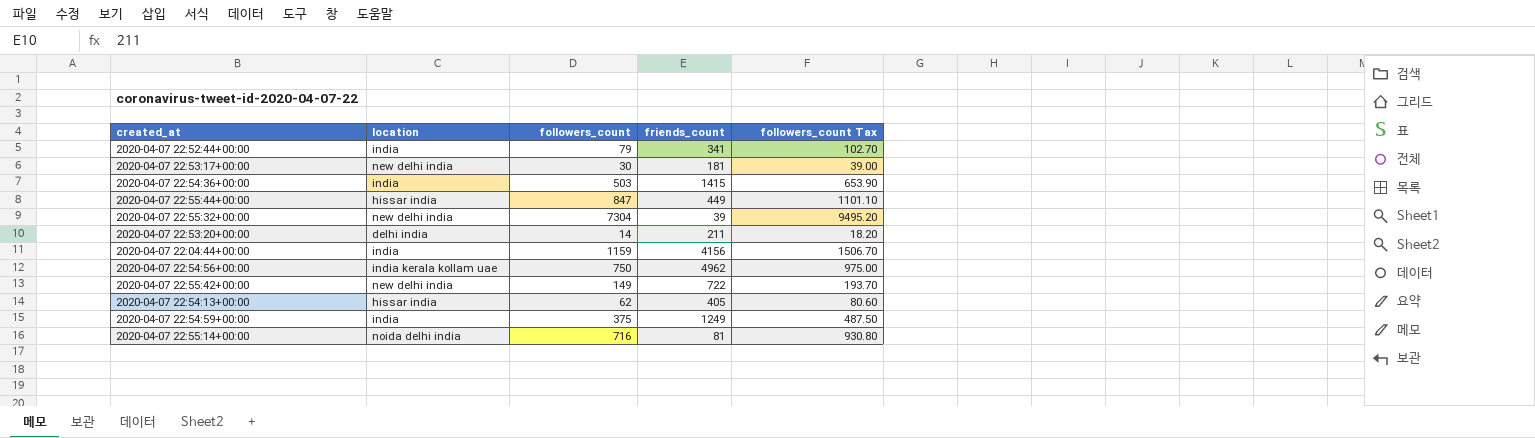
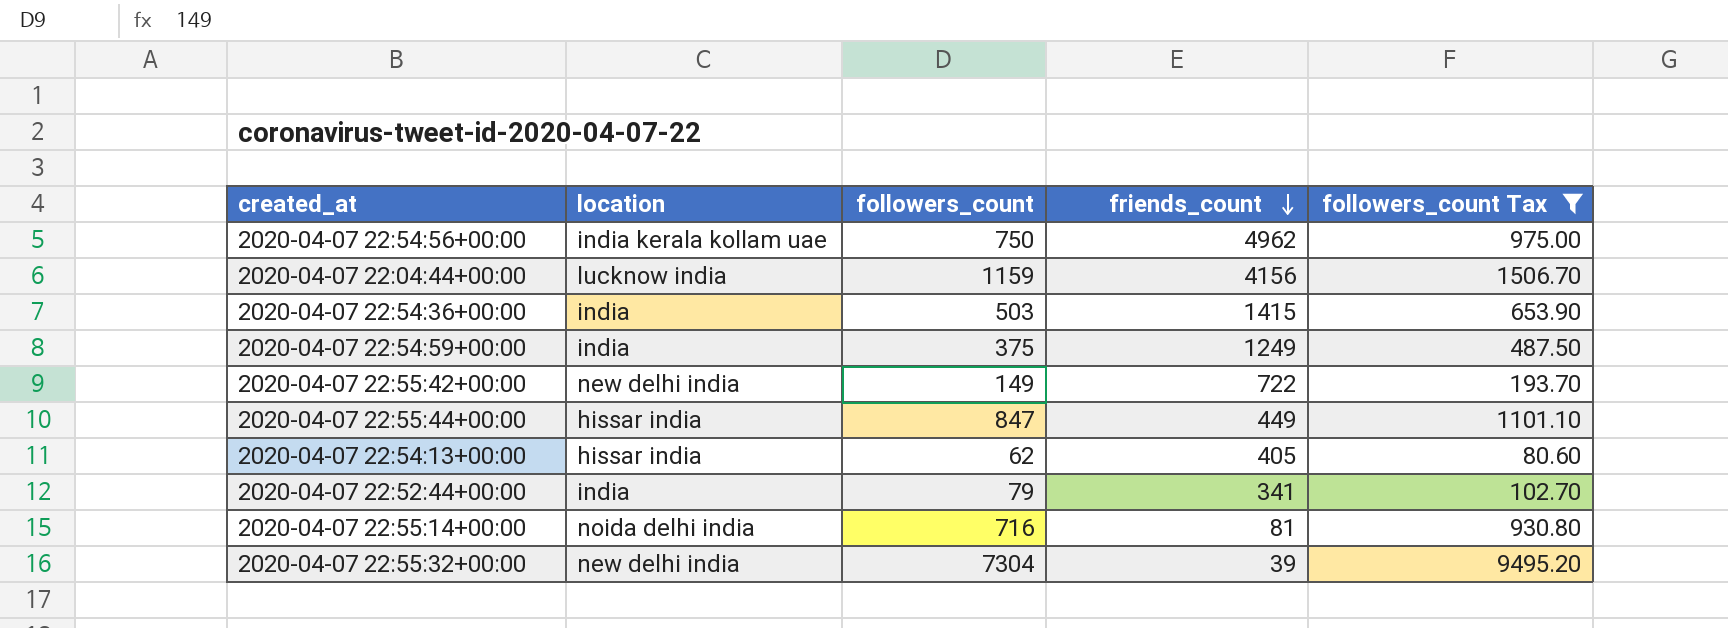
filter: none -> followers_count Tax >= 80.60
row order: none -> friends_count descending
2020-04-07 22:04:44+00:00 | location: india -> lucknow india

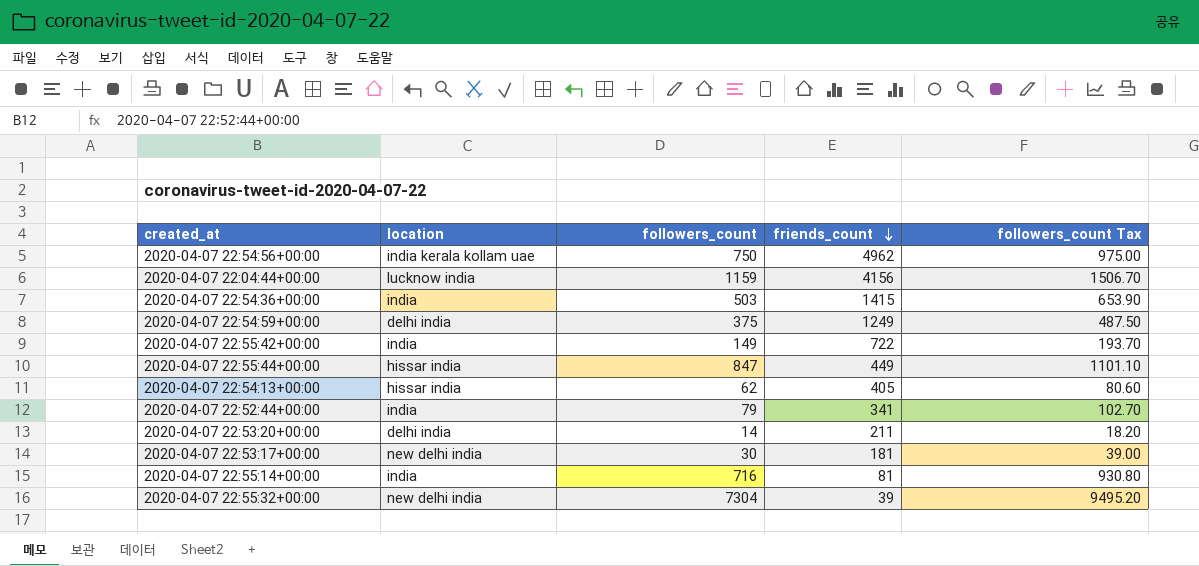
filter: followers_count Tax >= 80.60 -> none
2020-04-07 22:54:59+00:00 | location: india -> delhi india
2020-04-07 22:55:42+00:00 | location: new delhi india -> india
2020-04-07 22:55:14+00:00 | location: noida delhi india -> india

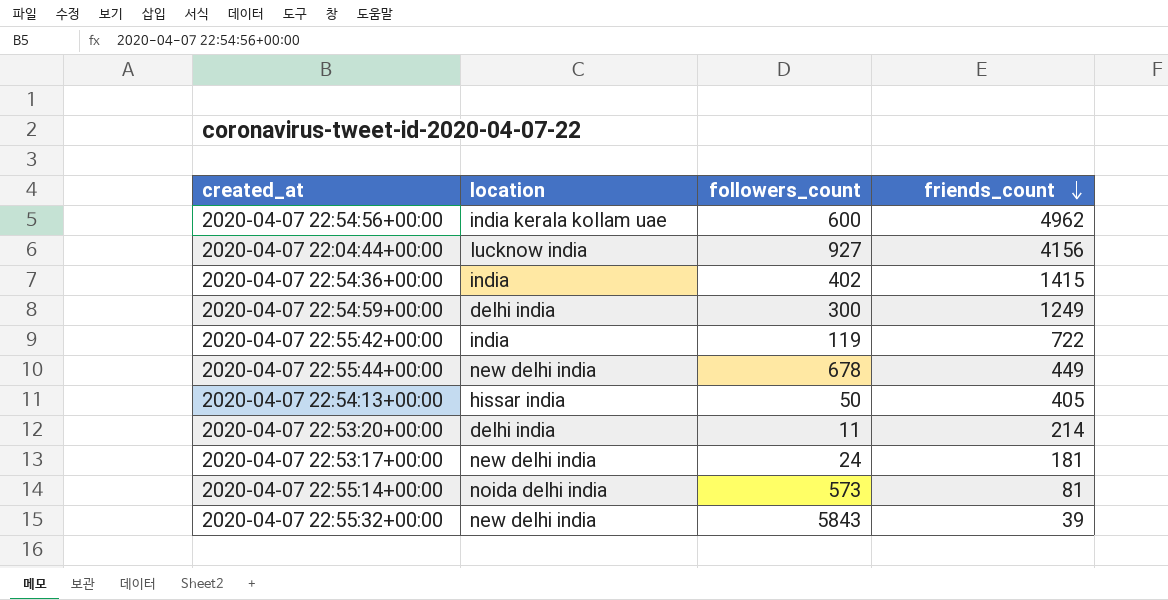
column followers_count Tax | formula: [followers_count] * 1.3 -> none
row 2020-04-07 22:52:44+00:00: india | 79 | 341 | 102.70 -> none
2020-04-07 22:54:56+00:00 | followers_count: 750 -> 600
2020-04-07 22:04:44+00:00 | followers_count: 1159 -> 927
2020-04-07 22:54:36+00:00 | followers_count: 503 -> 402
2020-04-07 22:54:59+00:00 | followers_count: 375 -> 300
2020-04-07 22:55:42+00:00 | followers_count: 149 -> 119
2020-04-07 22:55:44+00:00 | location: hissar india -> new delhi india
2020-04-07 22:55:44+00:00 | followers_count: 847 -> 678
2020-04-07 22:54:13+00:00 | followers_count: 62 -> 50
2020-04-07 22:53:20+00:00 | followers_count: 14 -> 11
2020-04-07 22:53:20+00:00 | friends_count: 211 -> 214
2020-04-07 22:53:17+00:00 | followers_count: 30 -> 24
2020-04-07 22:55:14+00:00 | location: india -> noida delhi india
2020-04-07 22:55:14+00:00 | followers_count: 716 -> 573
2020-04-07 22:55:32+00:00 | followers_count: 7304 -> 5843

